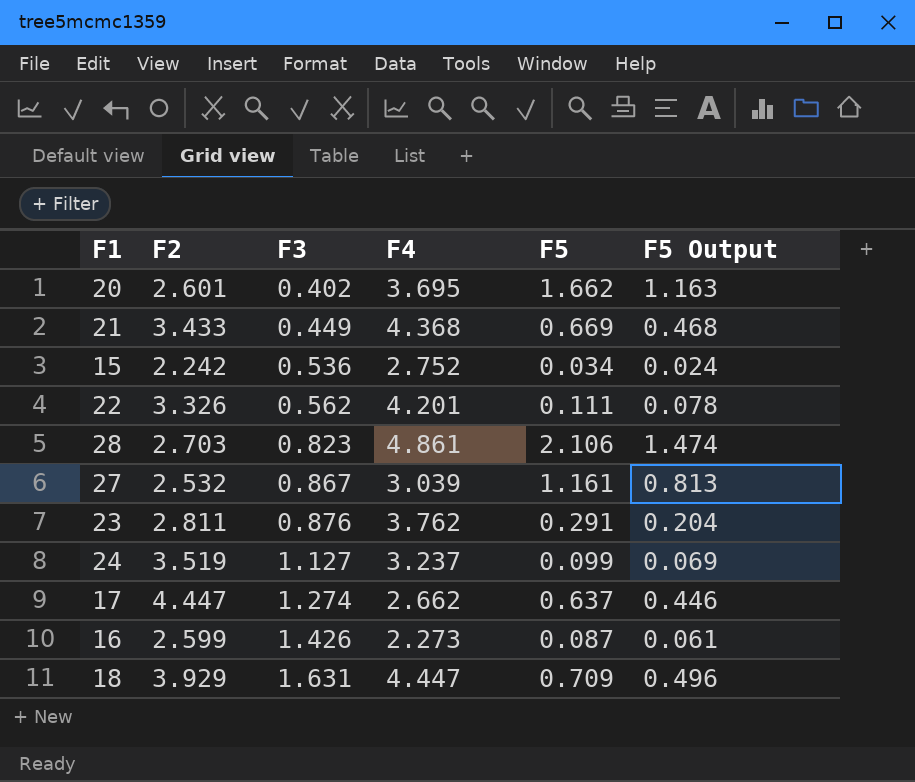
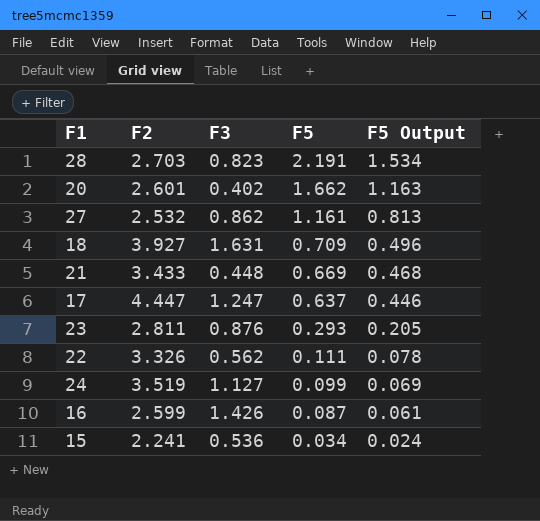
row order: F3 ascending -> F5 descending
column F4 | position: 4 -> none
28 | F5: 2.106 -> 2.191
28 | F5 Output: 1.474 -> 1.534
27 | F3: 0.867 -> 0.862
18 | F2: 3.929 -> 3.927
21 | F3: 0.449 -> 0.448
17 | F3: 1.274 -> 1.247
23 | F5: 0.291 -> 0.293
23 | F5 Output: 0.204 -> 0.205
15 | F2: 2.242 -> 2.241

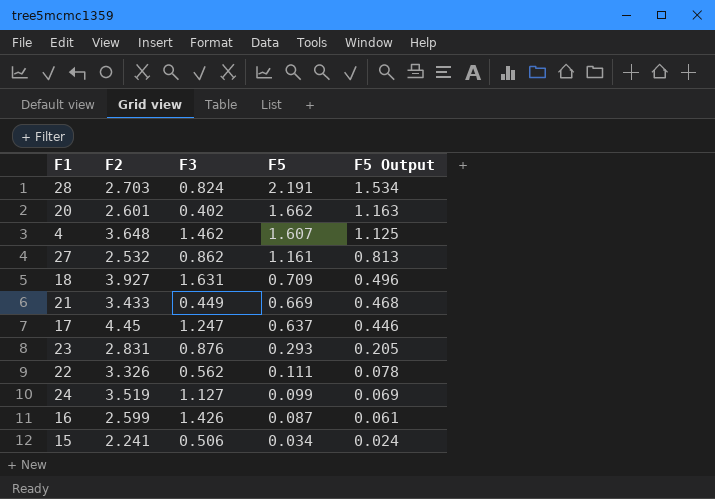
28 | F3: 0.823 -> 0.824
row 4: none -> 3.648 | 1.462 | 1.607 | 1.125
21 | F3: 0.448 -> 0.449
17 | F2: 4.447 -> 4.45
23 | F2: 2.811 -> 2.831
15 | F3: 0.536 -> 0.506

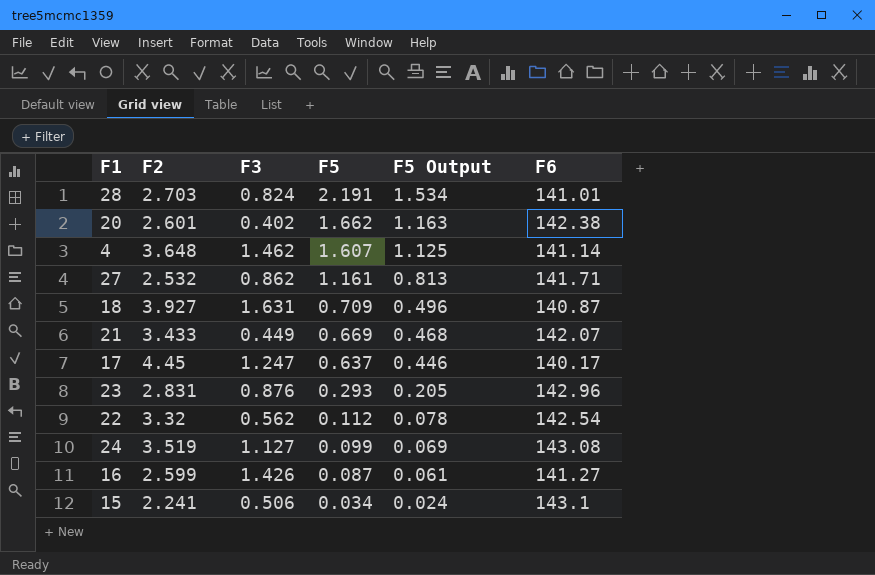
column F6 | position: none -> 6
22 | F2: 3.326 -> 3.32
22 | F5: 0.111 -> 0.112

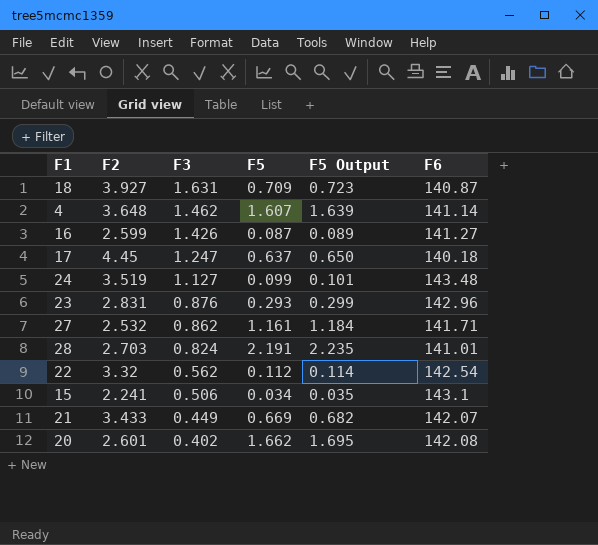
row order: F5 descending -> F3 descending
column F5 Output | formula: [F5] * 0.7 -> [F5] * 1.02
17 | F6: 140.17 -> 140.18
24 | F6: 143.08 -> 143.48
20 | F6: 142.38 -> 142.08

